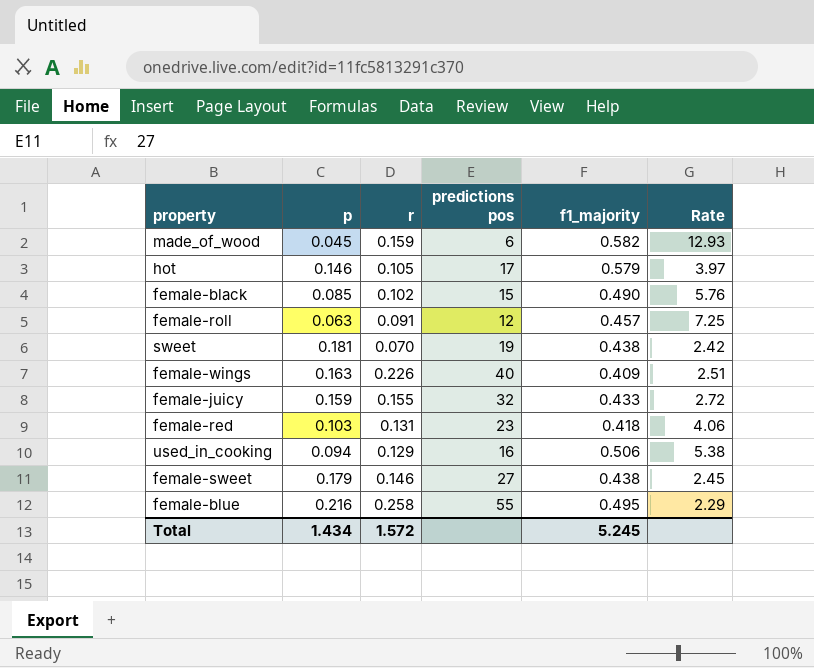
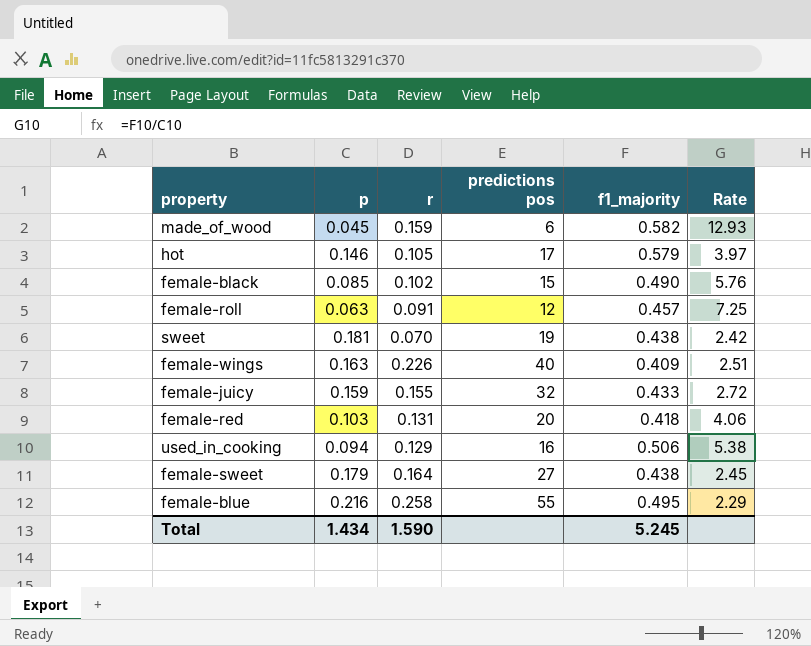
female-red | predictions pos: 23 -> 20
female-sweet | r: 0.146 -> 0.164
Total | r: 1.572 -> 1.590

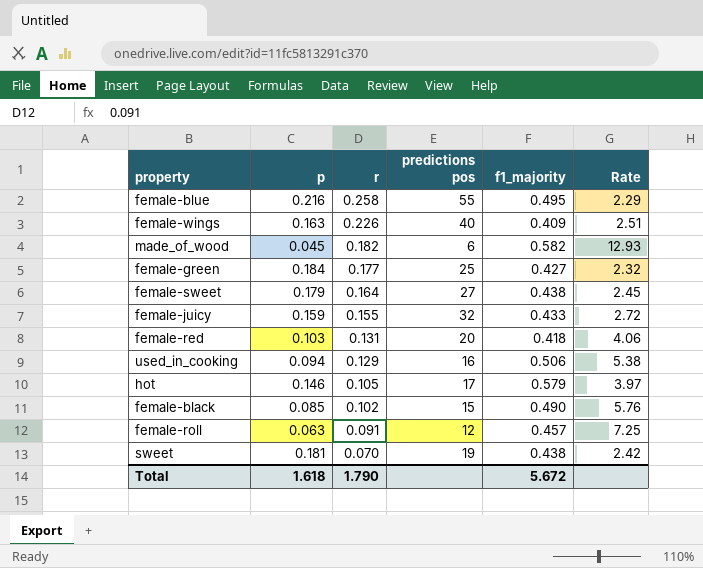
row order: none -> r descending
made_of_wood | r: 0.159 -> 0.182
row female-green: none -> 0.184 | 0.177 | 25 | 0.427 | 2.32
Total | p: 1.434 -> 1.618
Total | r: 1.590 -> 1.790
Total | f1_majority: 5.245 -> 5.672

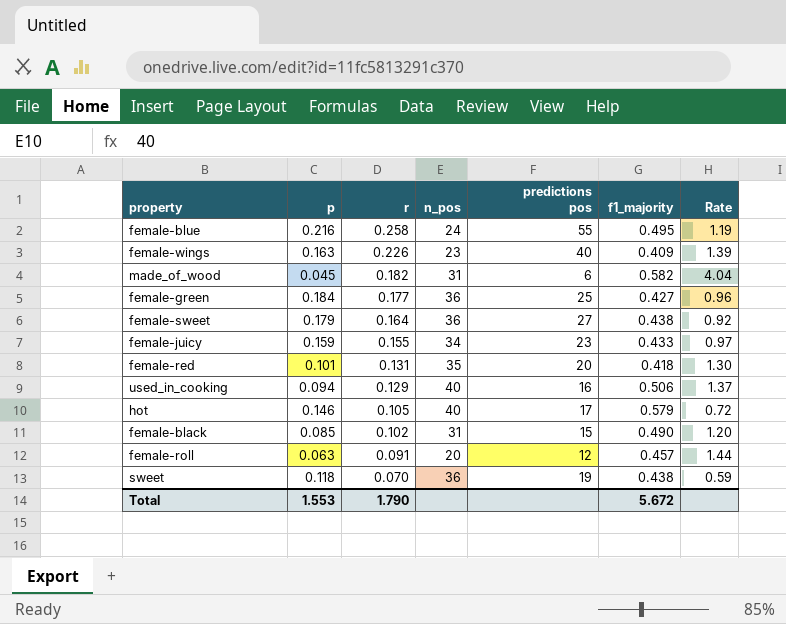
column n_pos | position: none -> 4
column Rate | formula: [f1_majority] / [p] -> [r] / [p]
female-juicy | predictions pos: 32 -> 23
female-red | p: 0.103 -> 0.101
sweet | p: 0.181 -> 0.118
Total | p: 1.618 -> 1.553

